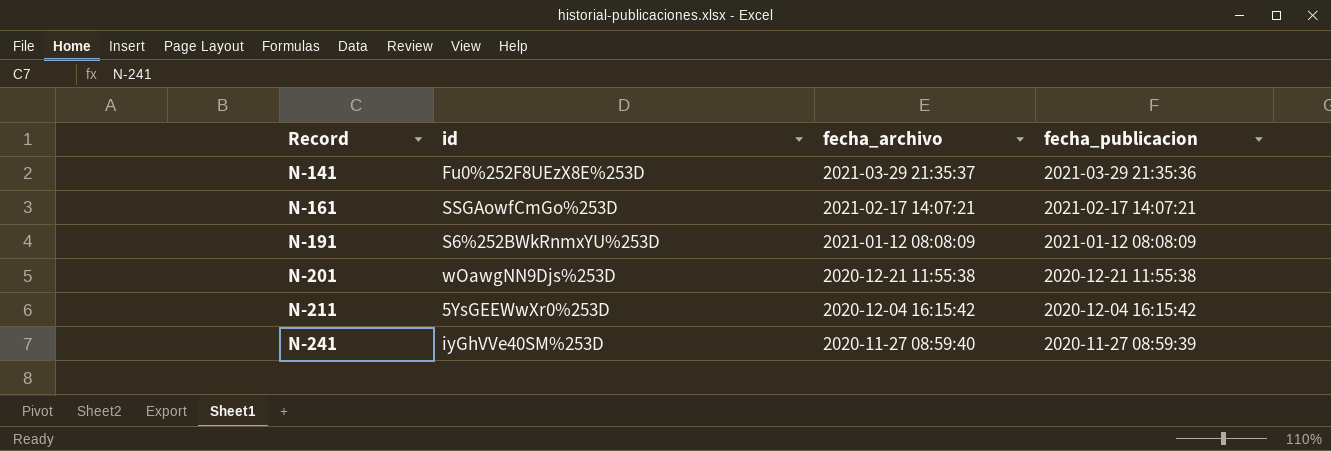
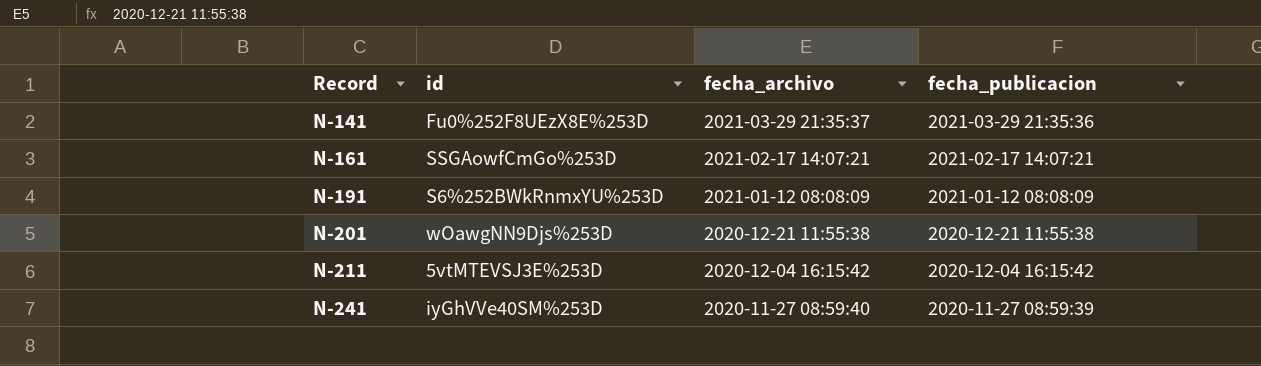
N-211 | id: 5YsGEEWwXr0%253D -> 5vtMTEVSJ3E%253D

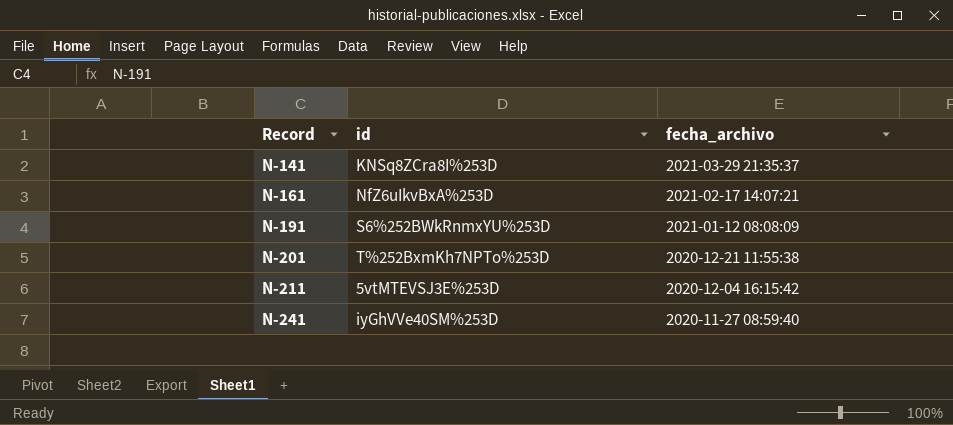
column fecha_publicacion | position: 4 -> none
N-141 | id: Fu0%252F8UEzX8E%253D -> KNSq8ZCra8I%253D
N-161 | id: SSGAowfCmGo%253D -> NfZ6uIkvBxA%253D
N-201 | id: wOawgNN9Djs%253D -> T%252BxmKh7NPTo%253D

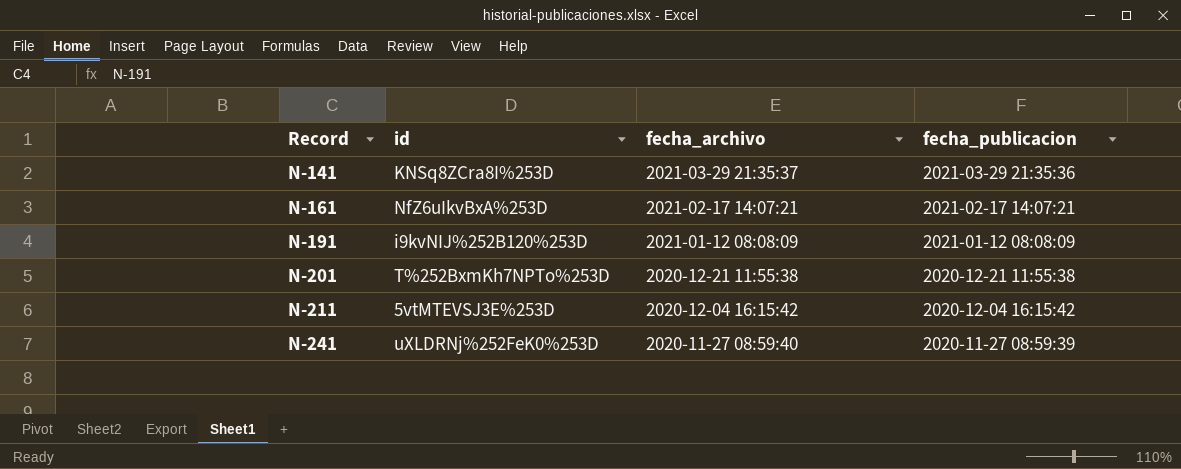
column fecha_publicacion | position: none -> 4
N-191 | id: S6%252BWkRnmxYU%253D -> i9kvNIJ%252B120%253D
N-241 | id: iyGhVVe40SM%253D -> uXLDRNj%252FeK0%253D

